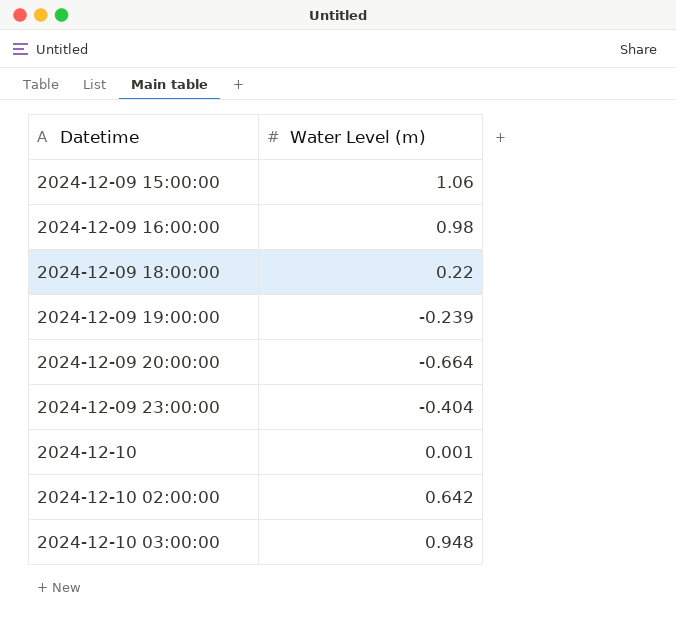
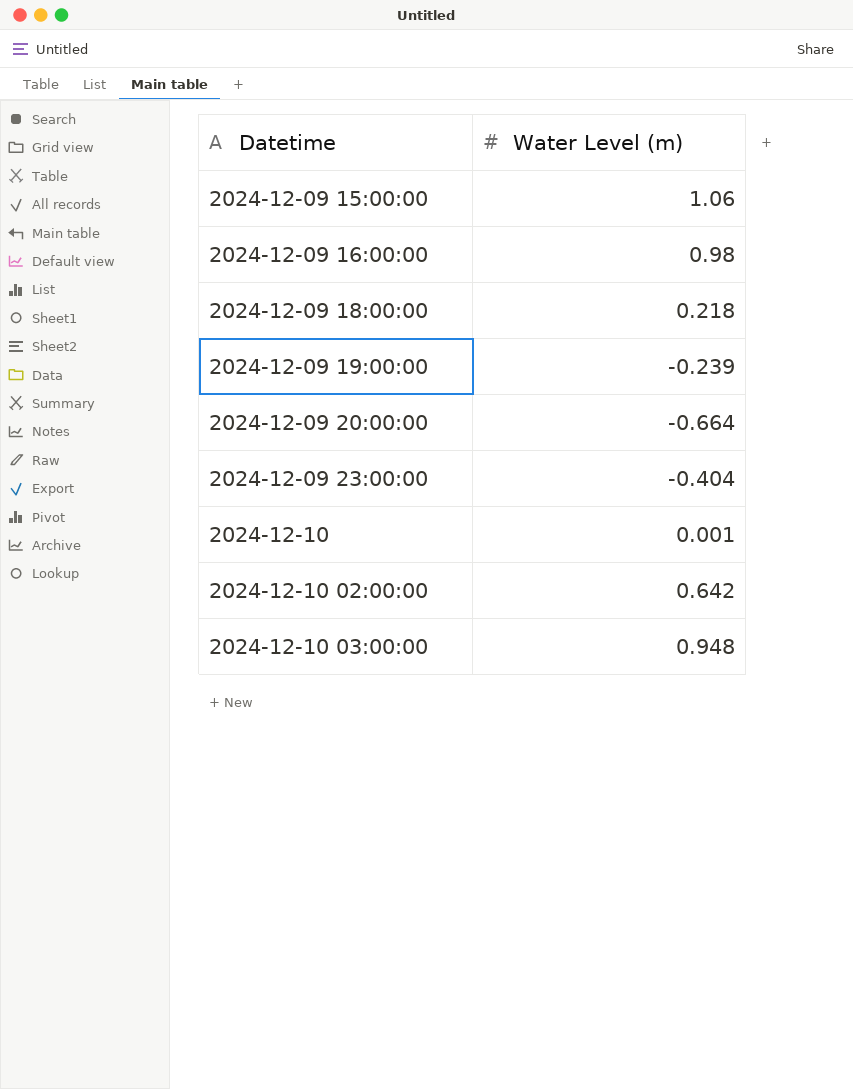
2024-12-09 18:00:00 | Water Level (m): 0.22 -> 0.218

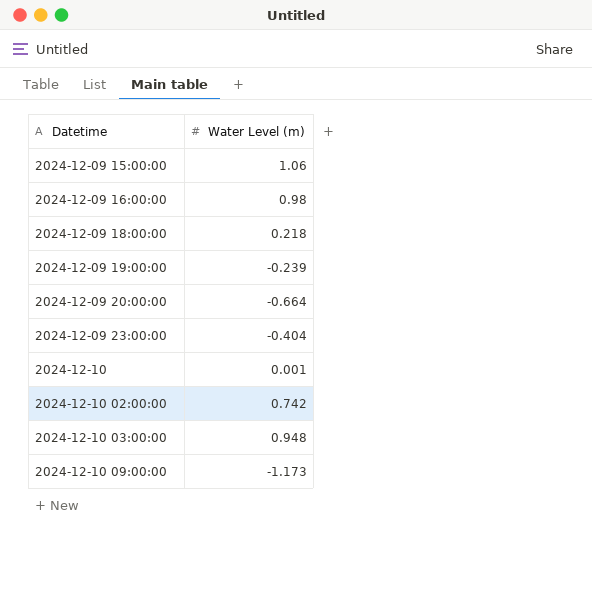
2024-12-10 02:00:00 | Water Level (m): 0.642 -> 0.742
row 2024-12-10 09:00:00: none -> -1.173

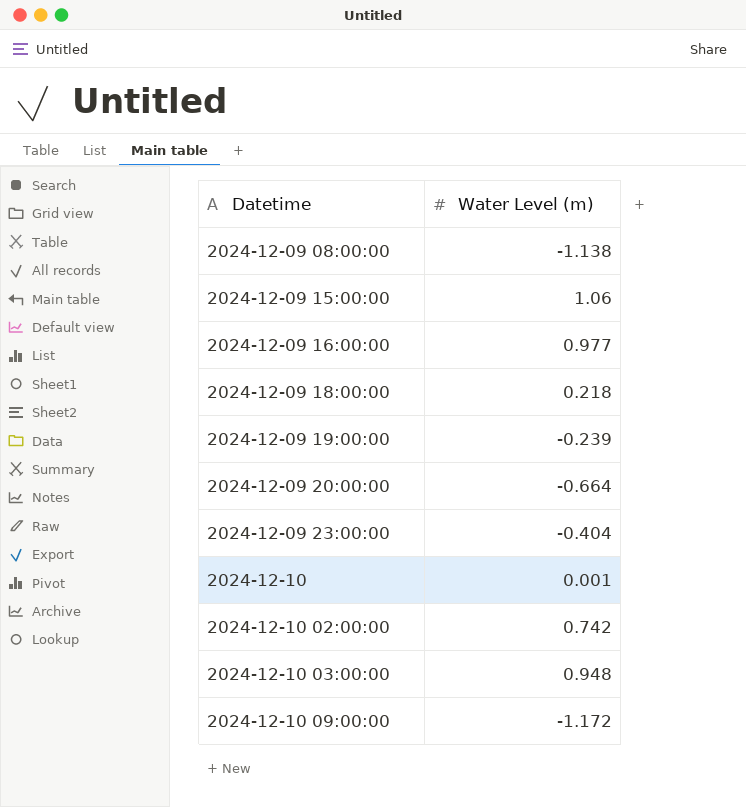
row 2024-12-09 08:00:00: none -> -1.138
2024-12-09 16:00:00 | Water Level (m): 0.98 -> 0.977
2024-12-10 09:00:00 | Water Level (m): -1.173 -> -1.172

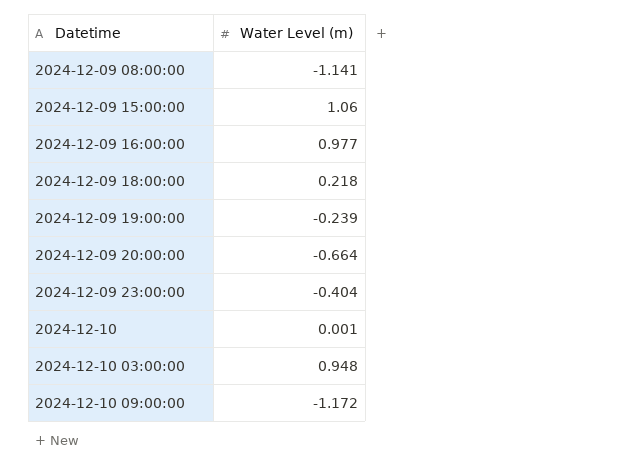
row 2024-12-10 02:00:00: 0.742 -> none
2024-12-09 08:00:00 | Water Level (m): -1.138 -> -1.141

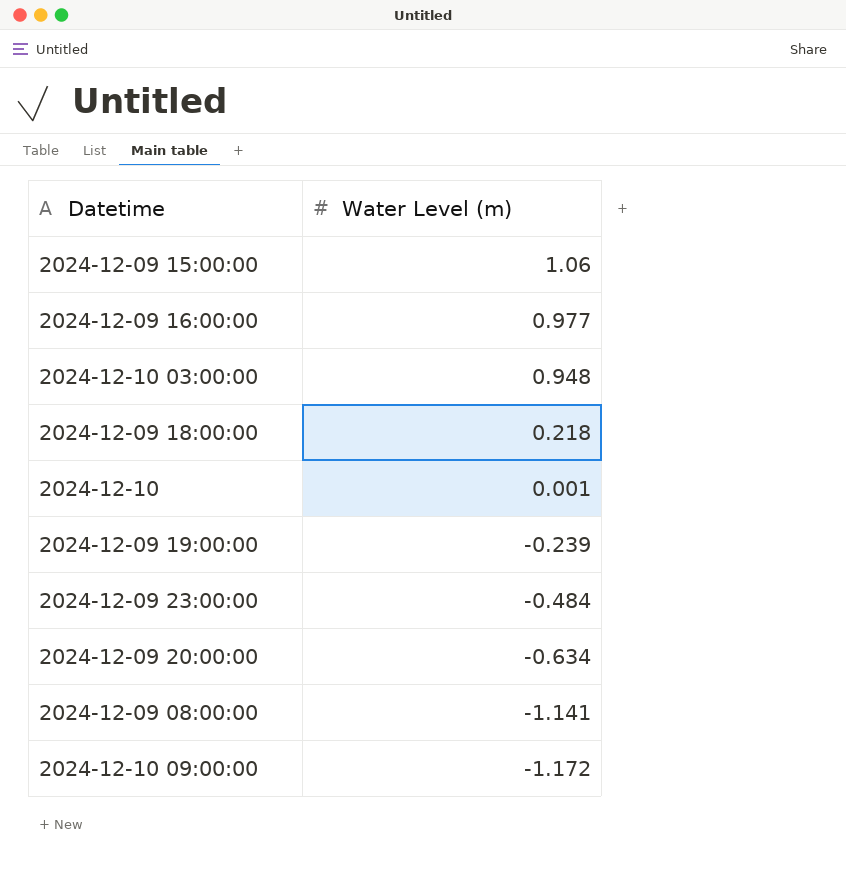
row order: Datetime ascending -> Water Level (m) descending
2024-12-09 23:00:00 | Water Level (m): -0.404 -> -0.484
2024-12-09 20:00:00 | Water Level (m): -0.664 -> -0.634

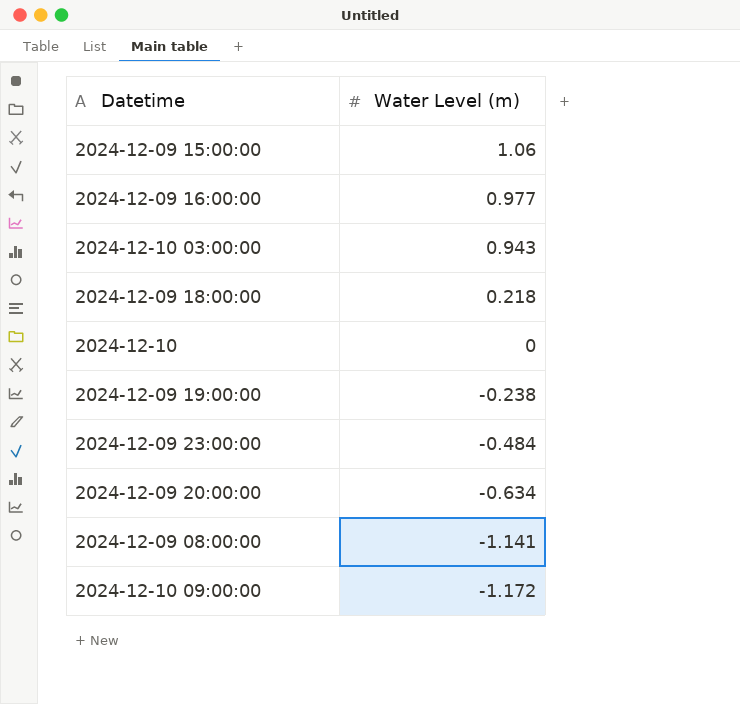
2024-12-10 03:00:00 | Water Level (m): 0.948 -> 0.943
2024-12-10 | Water Level (m): 0.001 -> 0
2024-12-09 19:00:00 | Water Level (m): -0.239 -> -0.238

